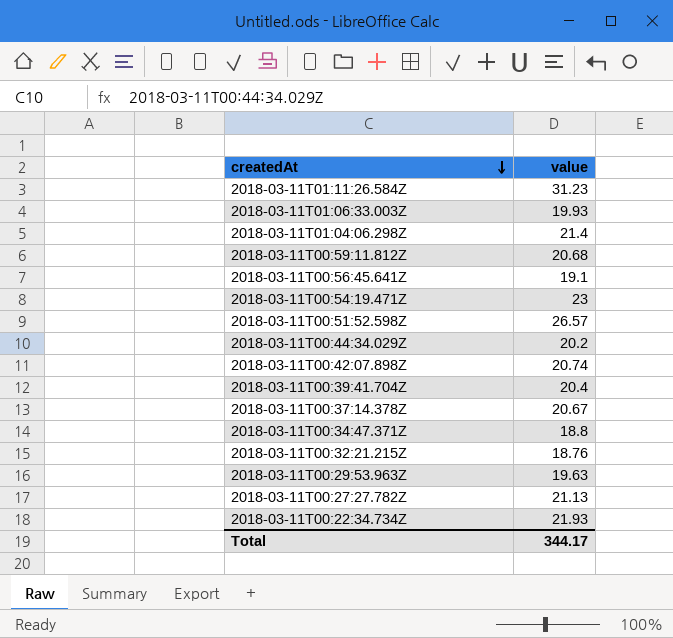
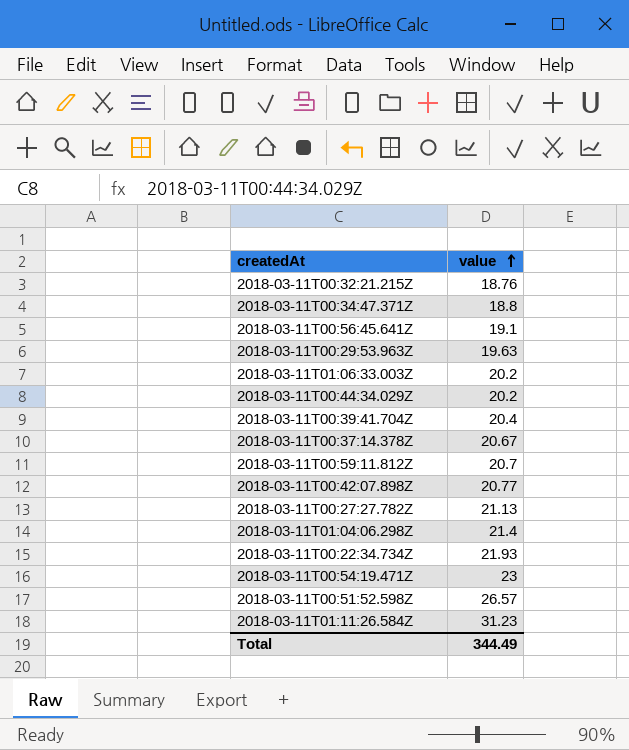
row order: createdAt descending -> value ascending
2018-03-11T01:06:33.003Z | value: 19.93 -> 20.2
2018-03-11T00:59:11.812Z | value: 20.68 -> 20.7
2018-03-11T00:42:07.898Z | value: 20.74 -> 20.77
Total | value: 344.17 -> 344.49

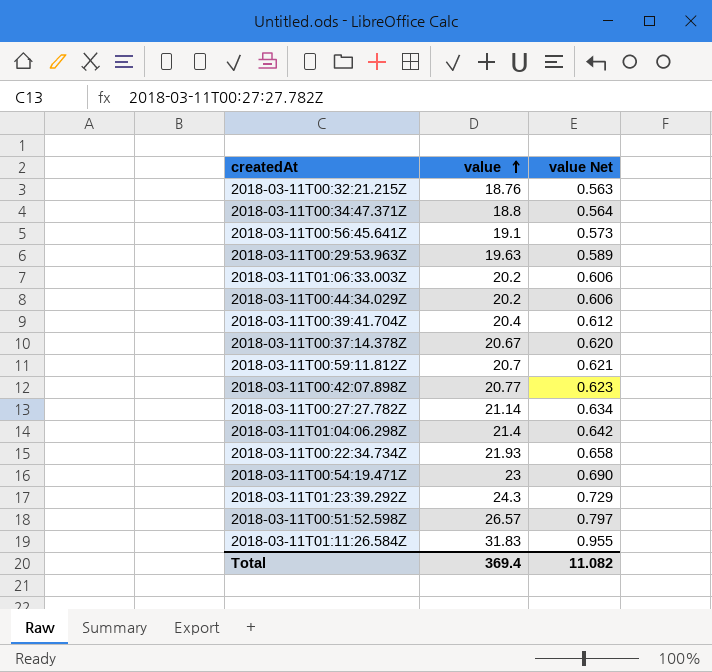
column value Net | formula: none -> [value] * 0.03
2018-03-11T00:27:27.782Z | value: 21.13 -> 21.14
row 2018-03-11T01:23:39.292Z: none -> 24.3 | 0.729
2018-03-11T01:11:26.584Z | value: 31.23 -> 31.83
Total | value: 344.49 -> 369.4

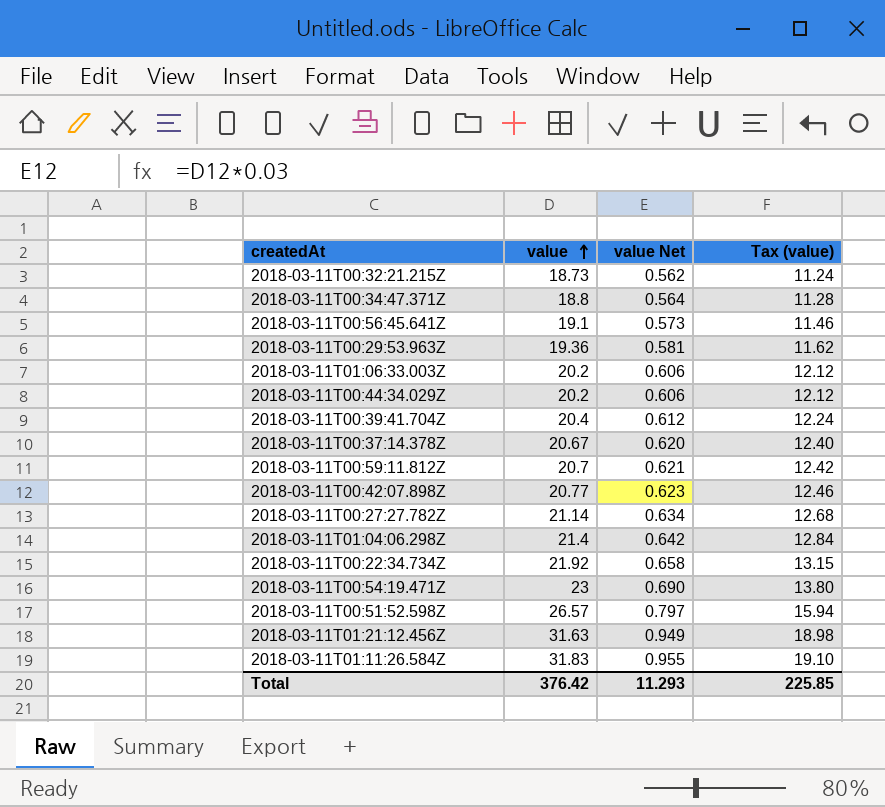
column Tax (value) | formula: none -> [value] * 0.6
row 2018-03-11T01:23:39.292Z: 24.3 | 0.729 -> none
2018-03-11T00:32:21.215Z | value: 18.76 -> 18.73
2018-03-11T00:32:21.215Z | value Net: 0.563 -> 0.562
2018-03-11T00:29:53.963Z | value: 19.63 -> 19.36
2018-03-11T00:29:53.963Z | value Net: 0.589 -> 0.581
2018-03-11T00:22:34.734Z | value: 21.93 -> 21.92
row 2018-03-11T01:21:12.456Z: none -> 31.63 | 0.949 | 18.98
Total | value: 369.4 -> 376.42
Total | value Net: 11.082 -> 11.293

